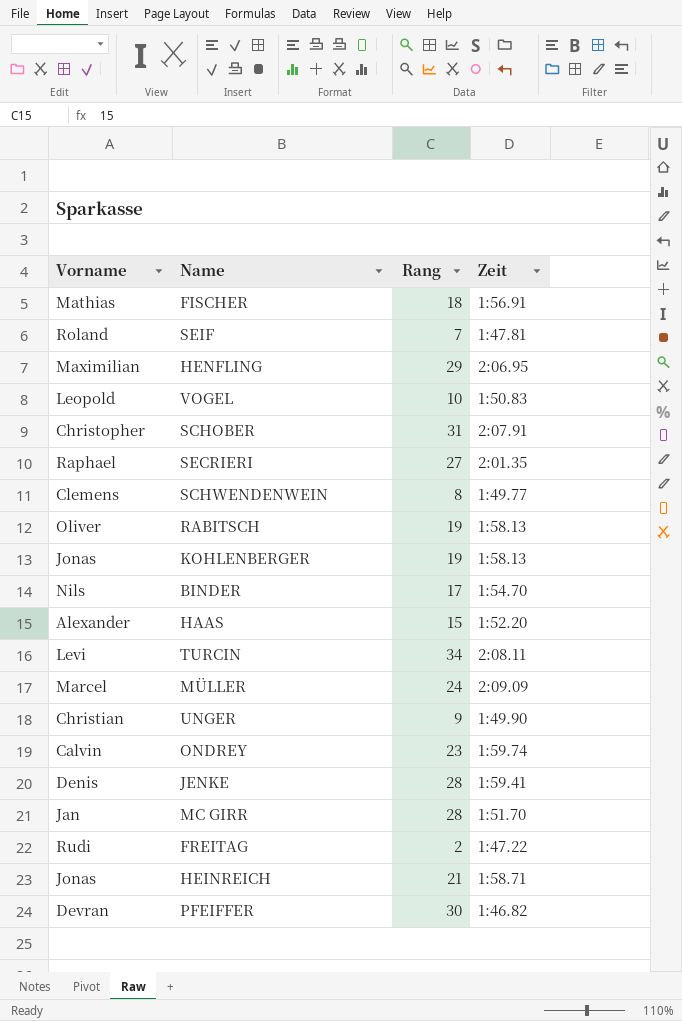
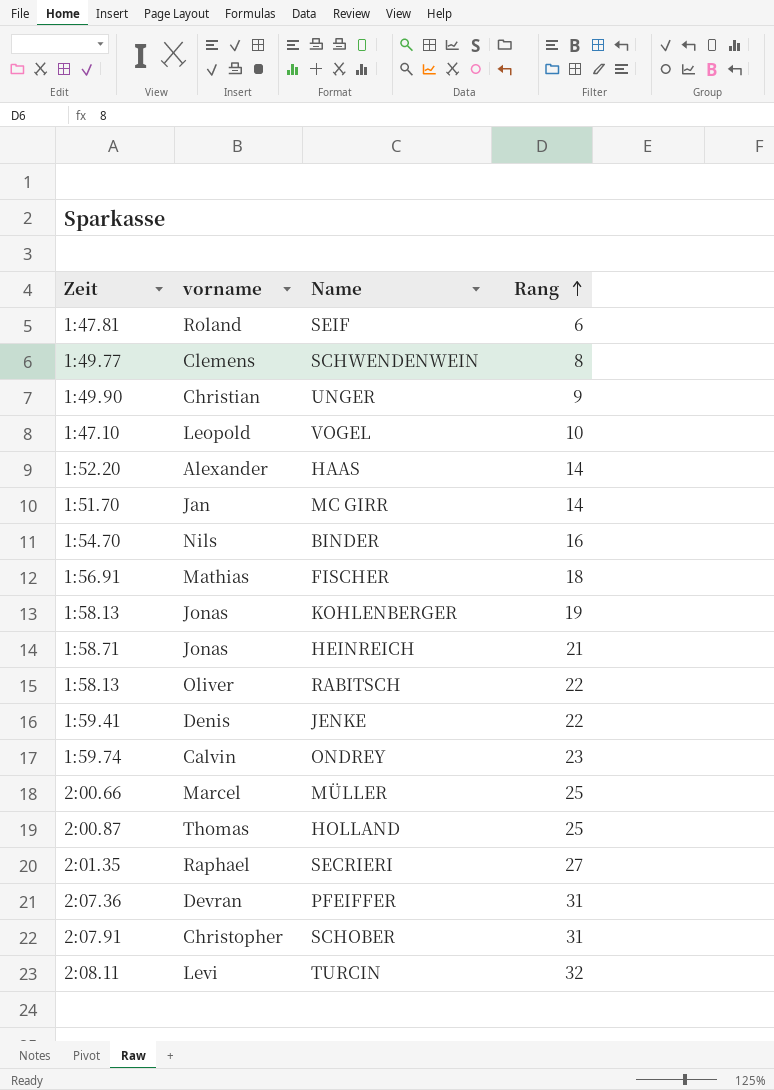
row order: none -> Rang ascending
column Zeit | position: 4 -> 1
column name: Vorname -> vorname
row HENFLING: Maximilian | 29 | 2:06.95 -> none
row FREITAG: Rudi | 2 | 1:47.22 -> none
SEIF | Rang: 7 -> 6
VOGEL | Zeit: 1:50.83 -> 1:47.10
HAAS | Rang: 15 -> 14
MC GIRR | Rang: 28 -> 14
BINDER | Rang: 17 -> 16
RABITSCH | Rang: 19 -> 22
JENKE | Rang: 28 -> 22
MÜLLER | Zeit: 2:09.09 -> 2:00.66
MÜLLER | Rang: 24 -> 25
row HOLLAND: none -> 2:00.87 | Thomas | 25
PFEIFFER | Zeit: 1:46.82 -> 2:07.36
PFEIFFER | Rang: 30 -> 31
TURCIN | Rang: 34 -> 32

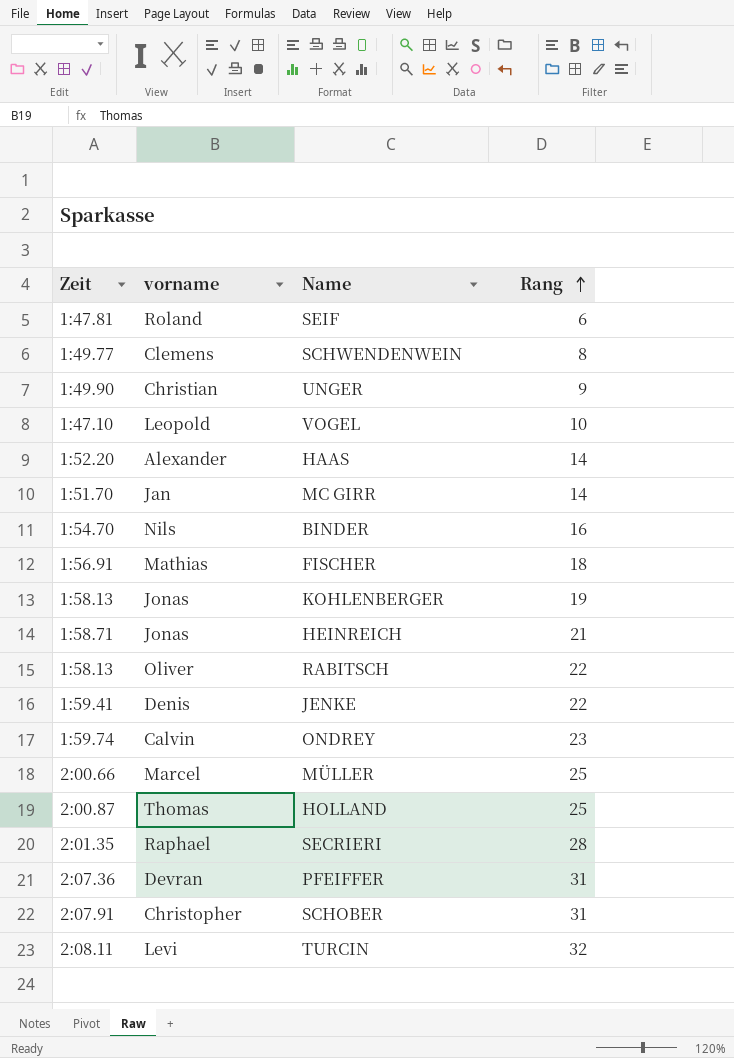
SECRIERI | Rang: 27 -> 28

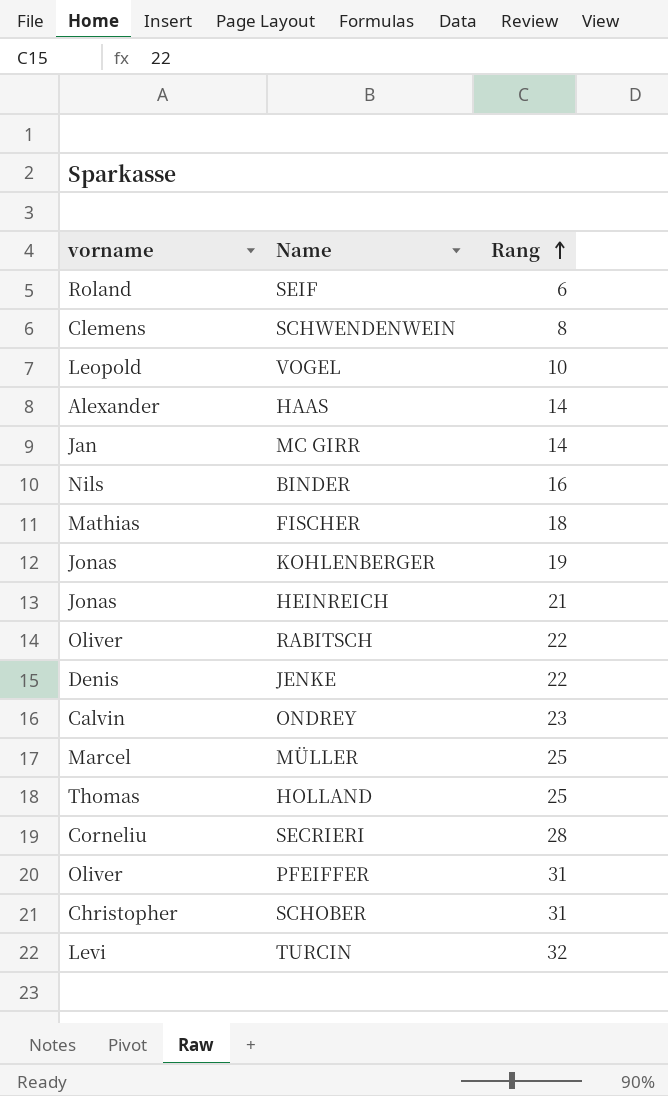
column Zeit | position: 1 -> none
row UNGER: 1:49.90 | Christian | 9 -> none
SECRIERI | vorname: Raphael -> Corneliu
PFEIFFER | vorname: Devran -> Oliver

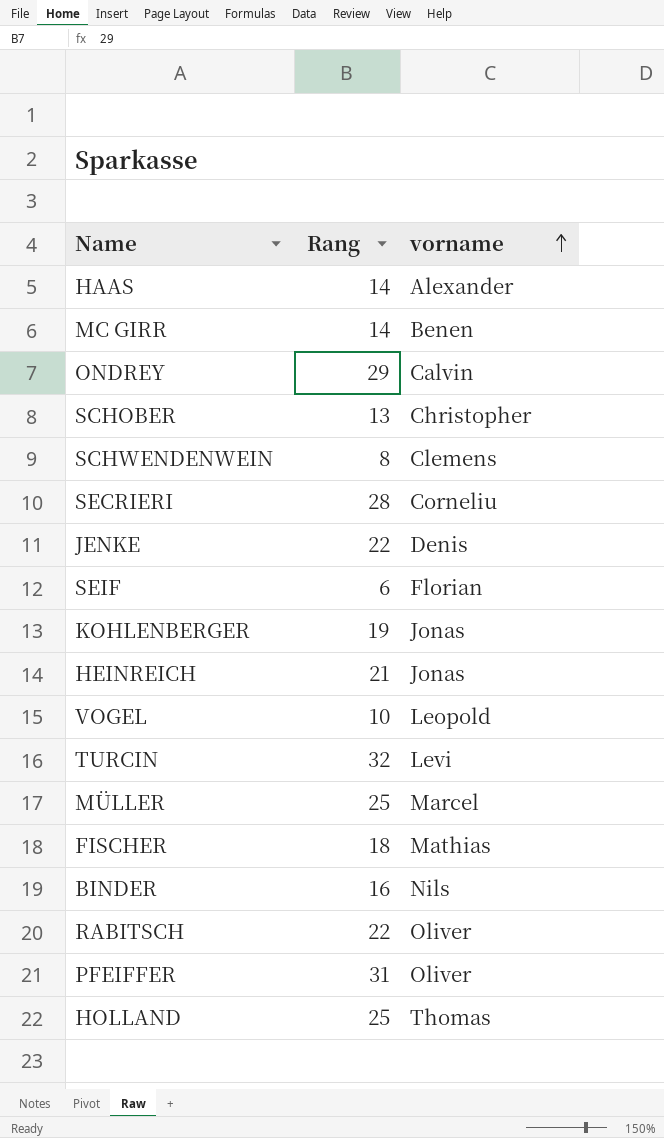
row order: Rang ascending -> vorname ascending
column vorname | position: 1 -> 3
MC GIRR | vorname: Jan -> Benen
ONDREY | Rang: 23 -> 29
SCHOBER | Rang: 31 -> 13
SEIF | vorname: Roland -> Florian

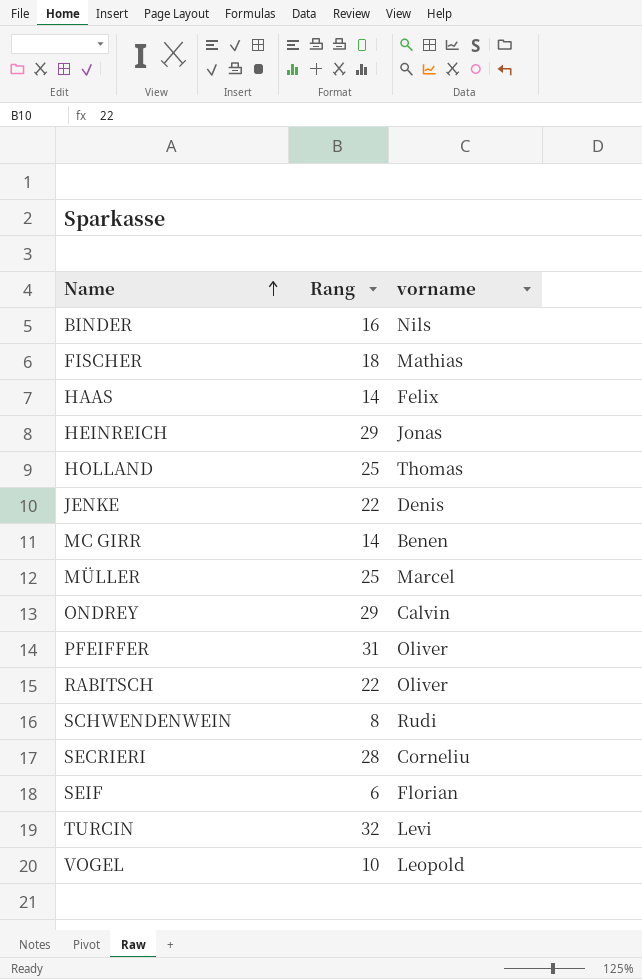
row order: vorname ascending -> Name ascending
row SCHOBER: 13 | Christopher -> none
row KOHLENBERGER: 19 | Jonas -> none
HAAS | vorname: Alexander -> Felix
HEINREICH | Rang: 21 -> 29
SCHWENDENWEIN | vorname: Clemens -> Rudi

